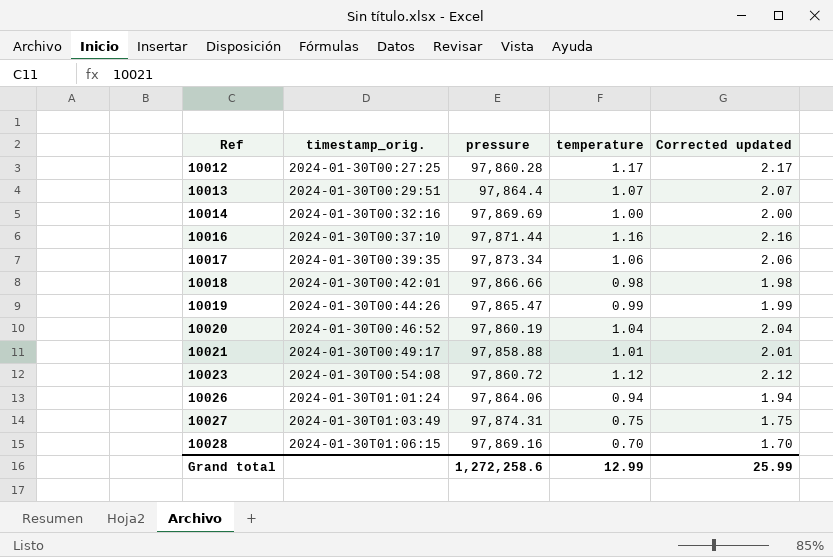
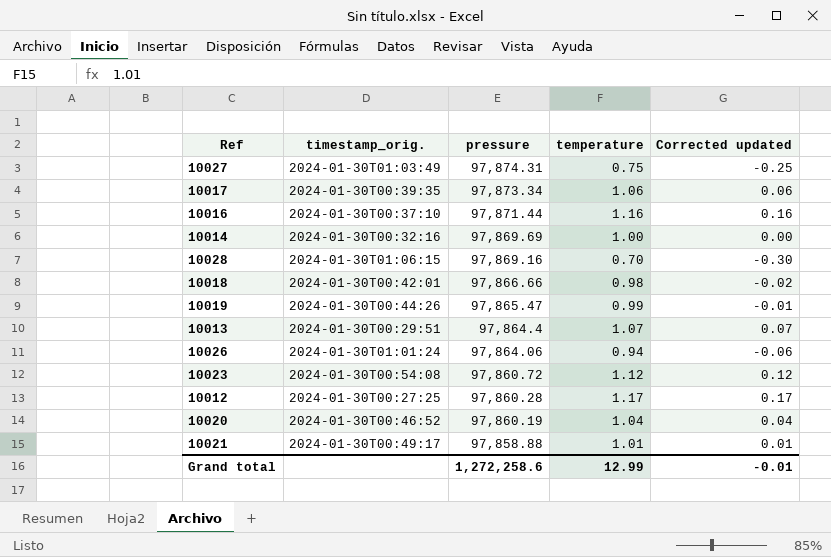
row order: Ref ascending -> pressure descending
column Corrected updated | formula: [temperature] + 1 -> [temperature] - 1
Grand total | Corrected updated: 25.99 -> -0.01

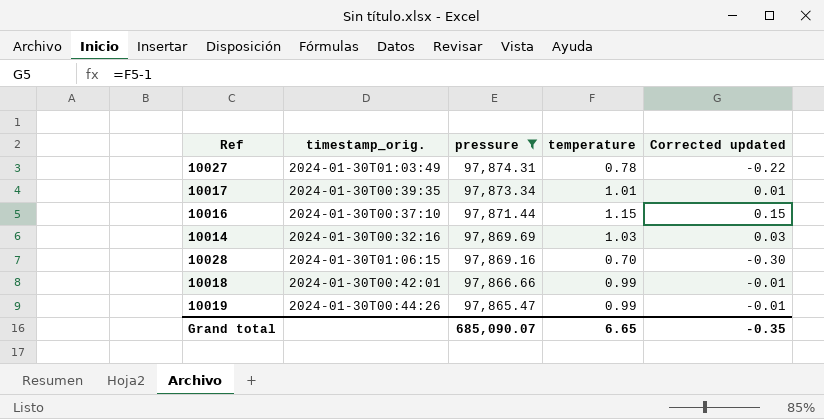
filter: none -> pressure >= 97,865.47
10027 | temperature: 0.75 -> 0.78
10027 | Corrected updated: -0.25 -> -0.22
10017 | temperature: 1.06 -> 1.01
10017 | Corrected updated: 0.06 -> 0.01
10016 | temperature: 1.16 -> 1.15
10016 | Corrected updated: 0.16 -> 0.15
10014 | temperature: 1.00 -> 1.03
10014 | Corrected updated: 0.00 -> 0.03
10018 | temperature: 0.98 -> 0.99
10018 | Corrected updated: -0.02 -> -0.01
Grand total | pressure: 1,272,258.6 -> 685,090.07
Grand total | temperature: 12.99 -> 6.65
Grand total | Corrected updated: -0.01 -> -0.35

